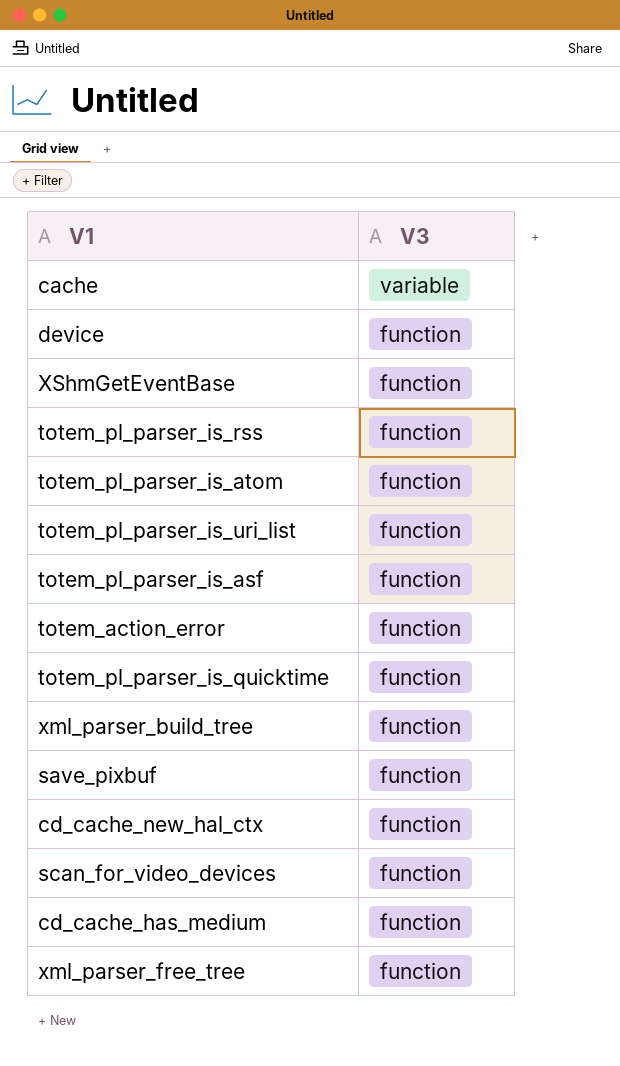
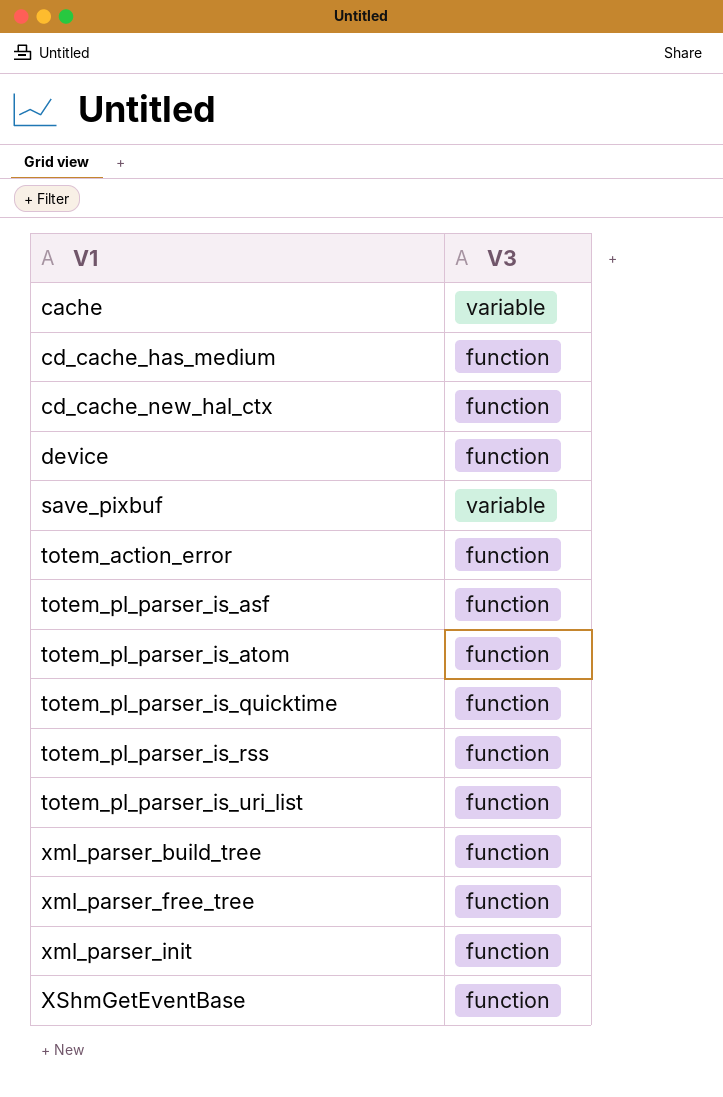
row order: V3 descending -> V1 ascending
row scan_for_video_devices: function -> none
save_pixbuf | V3: function -> variable
row xml_parser_init: none -> function

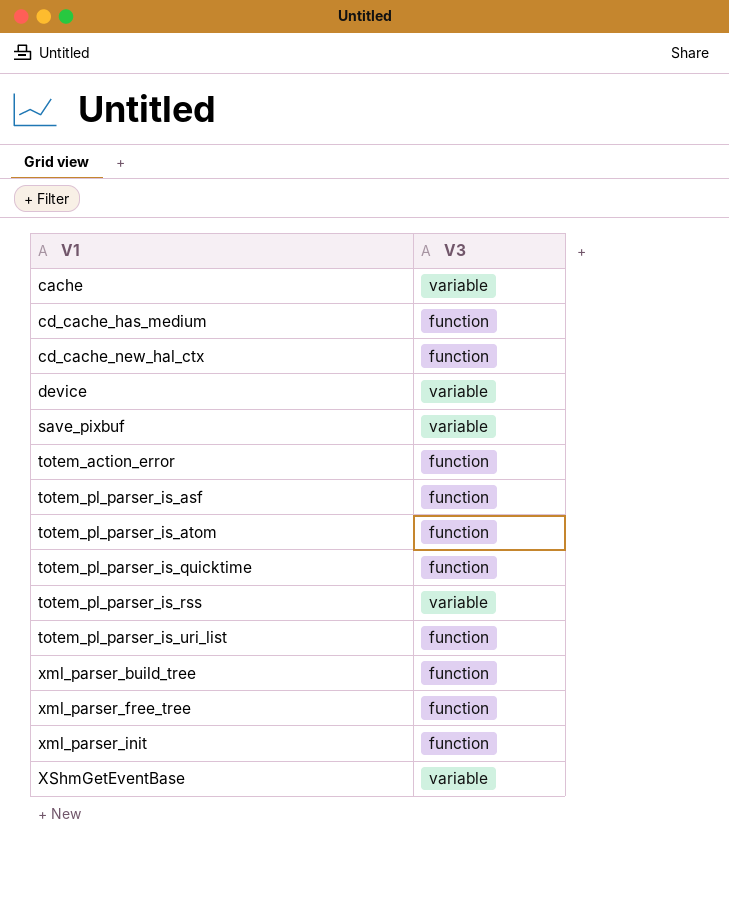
device | V3: function -> variable
totem_pl_parser_is_rss | V3: function -> variable
XShmGetEventBase | V3: function -> variable

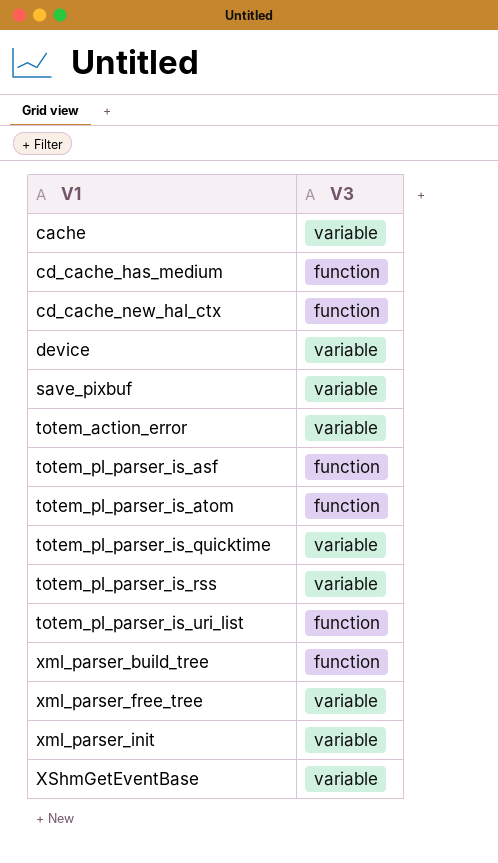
totem_action_error | V3: function -> variable
totem_pl_parser_is_quicktime | V3: function -> variable
xml_parser_free_tree | V3: function -> variable
xml_parser_init | V3: function -> variable

